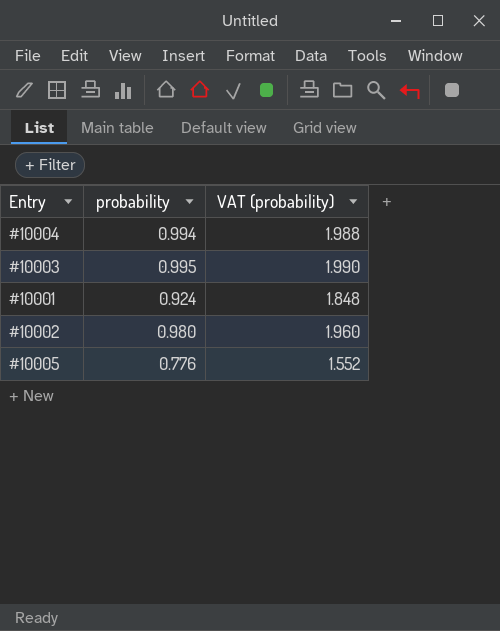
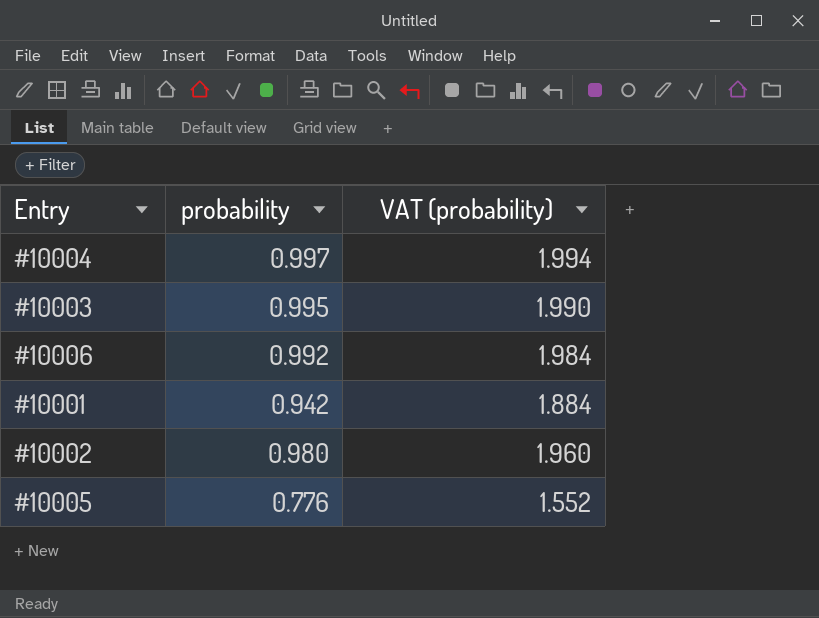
#10004 | probability: 0.994 -> 0.997
#10004 | VAT (probability): 1.988 -> 1.994
row #10006: none -> 0.992 | 1.984
#10001 | probability: 0.924 -> 0.942
#10001 | VAT (probability): 1.848 -> 1.884

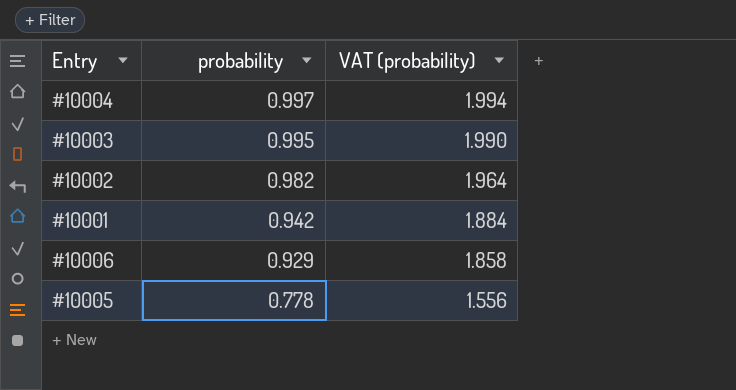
row order: none -> probability descending
#10002 | probability: 0.980 -> 0.982
#10002 | VAT (probability): 1.960 -> 1.964
#10006 | probability: 0.992 -> 0.929
#10006 | VAT (probability): 1.984 -> 1.858
#10005 | probability: 0.776 -> 0.778
#10005 | VAT (probability): 1.552 -> 1.556

